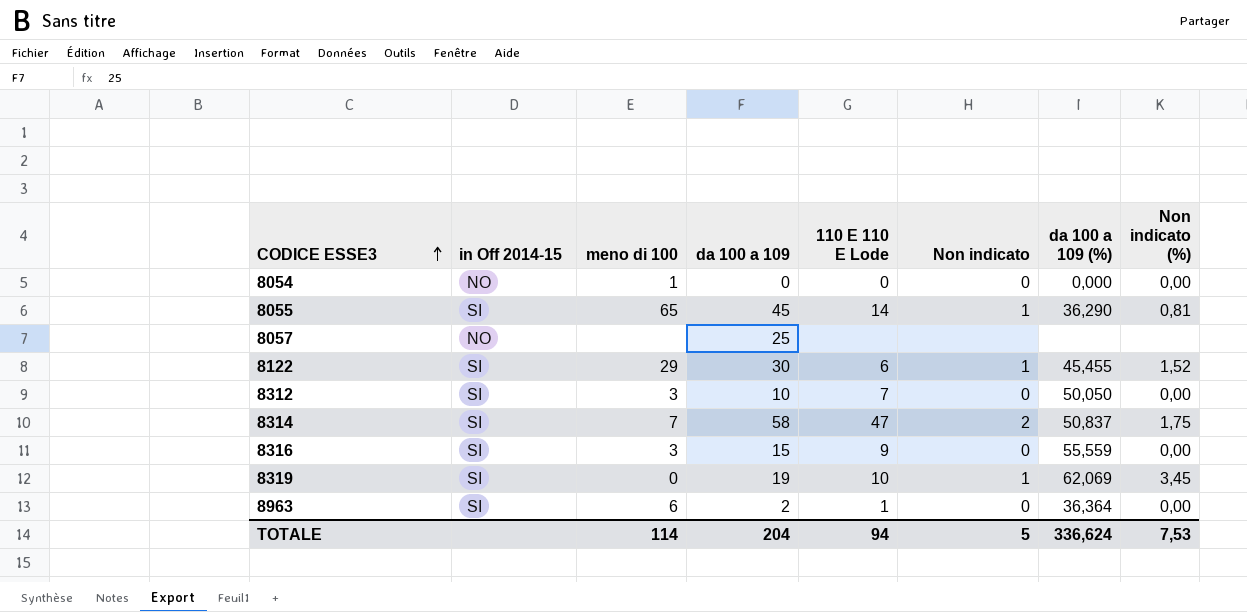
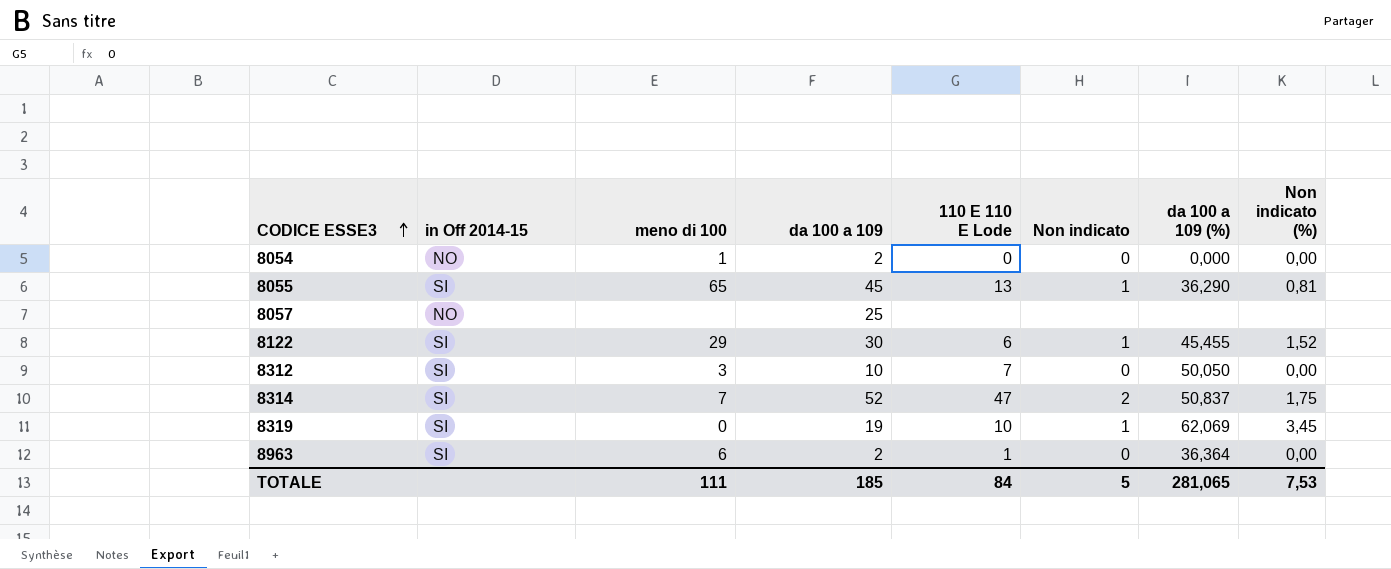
row 8316: SI | 3 | 15 | 9 | 0 | 55,559 | 0,00 -> none
8054 | da 100 a 109: 0 -> 2
8055 | 110 E 110 E Lode: 14 -> 13
8314 | da 100 a 109: 58 -> 52
TOTALE | meno di 100: 114 -> 111
TOTALE | da 100 a 109: 204 -> 185
TOTALE | 110 E 110 E Lode: 94 -> 84
TOTALE | da 100 a 109 (%): 336,624 -> 281,065

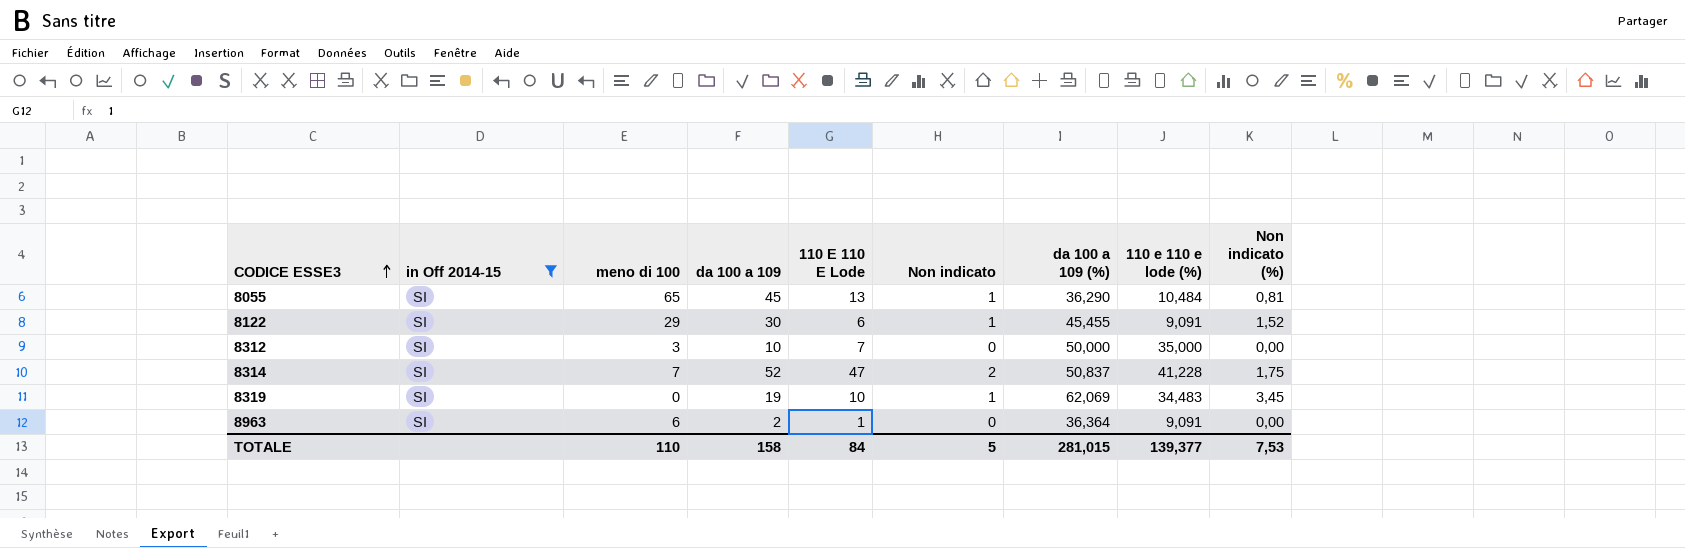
filter: none -> in Off 2014-15 = SI
column 110 e 110 e lode (%) | position: none -> 8
8312 | da 100 a 109 (%): 50,050 -> 50,000
TOTALE | meno di 100: 111 -> 110
TOTALE | da 100 a 109: 185 -> 158
TOTALE | da 100 a 109 (%): 281,065 -> 281,015

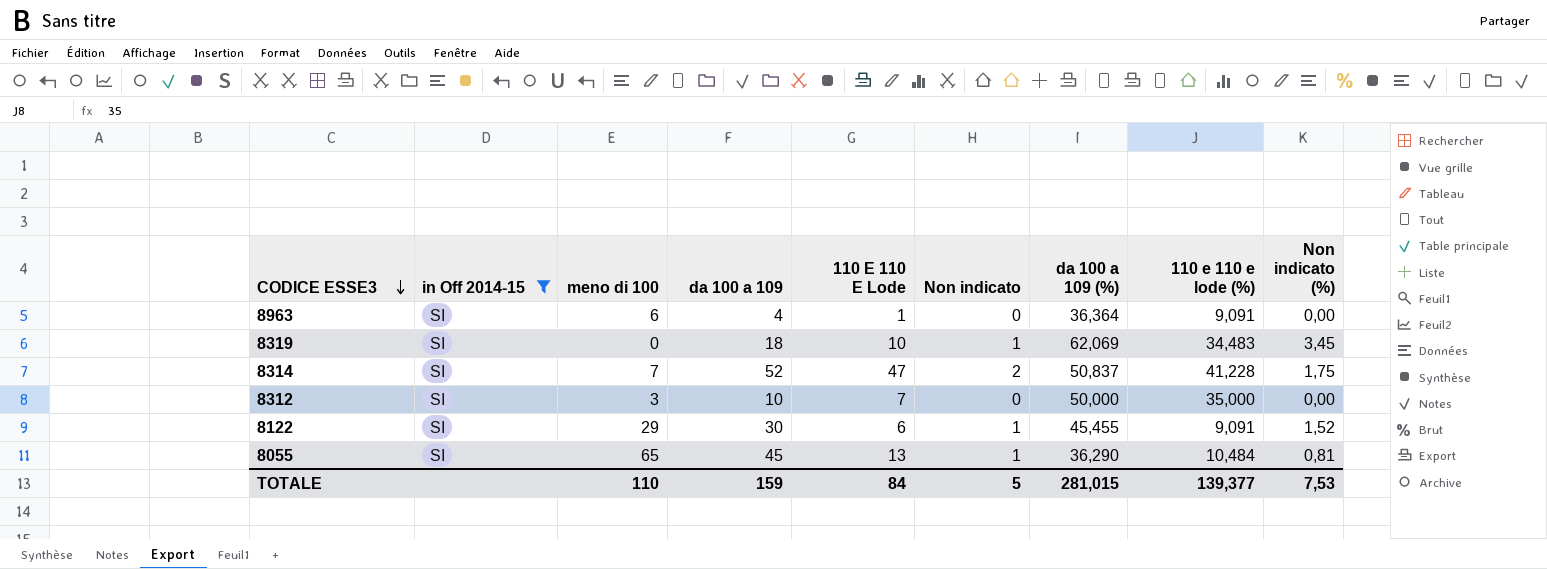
row order: CODICE ESSE3 ascending -> CODICE ESSE3 descending
8963 | da 100 a 109: 2 -> 4
8319 | da 100 a 109: 19 -> 18
TOTALE | da 100 a 109: 158 -> 159

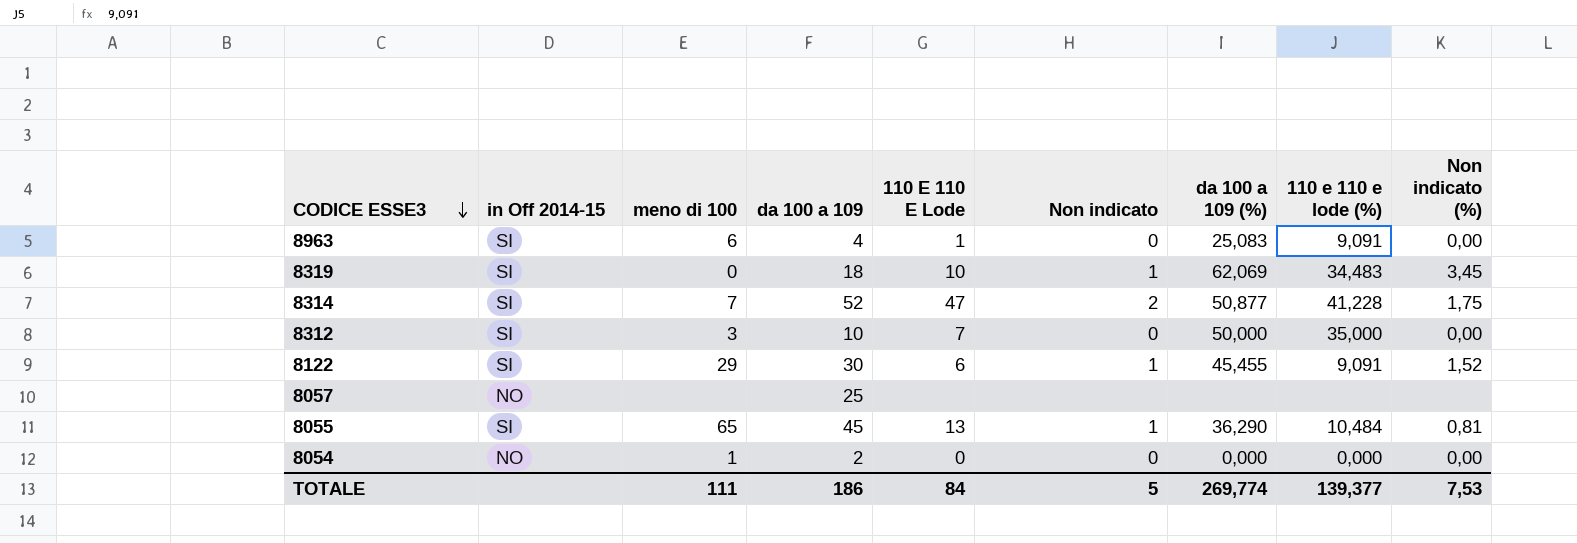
filter: in Off 2014-15 = SI -> none
8963 | da 100 a 109 (%): 36,364 -> 25,083
8314 | da 100 a 109 (%): 50,837 -> 50,877
TOTALE | meno di 100: 110 -> 111
TOTALE | da 100 a 109: 159 -> 186
TOTALE | da 100 a 109 (%): 281,015 -> 269,774

